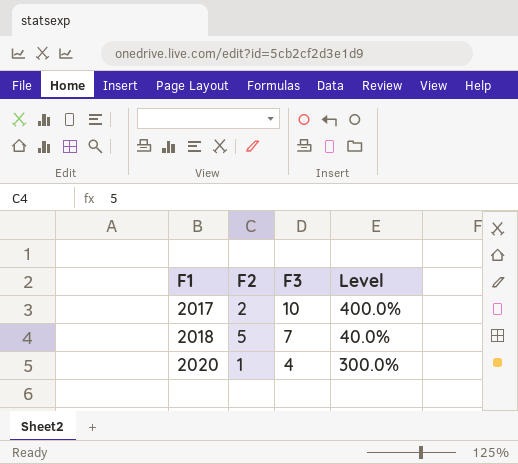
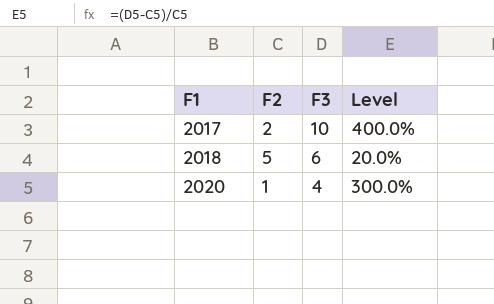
2018 | F3: 7 -> 6
2018 | Level: 40.0% -> 20.0%

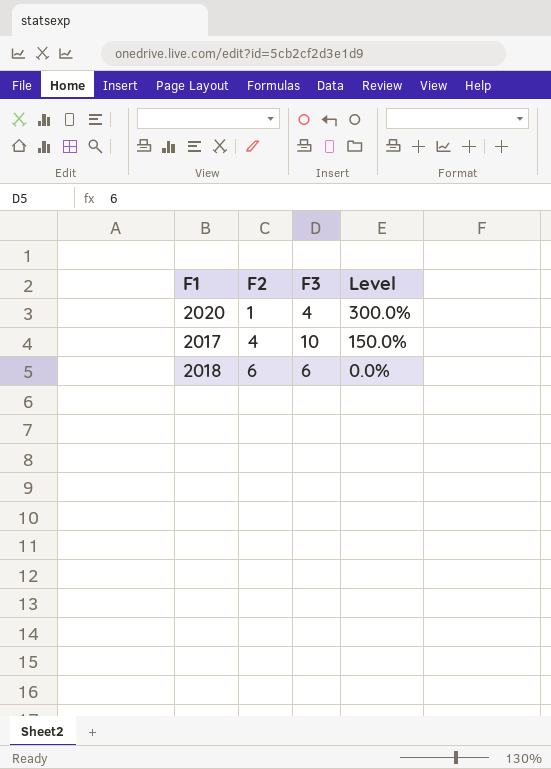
row order: F1 ascending -> F2 ascending
2017 | F2: 2 -> 4
2017 | Level: 400.0% -> 150.0%
2018 | F2: 5 -> 6
2018 | Level: 20.0% -> 0.0%

